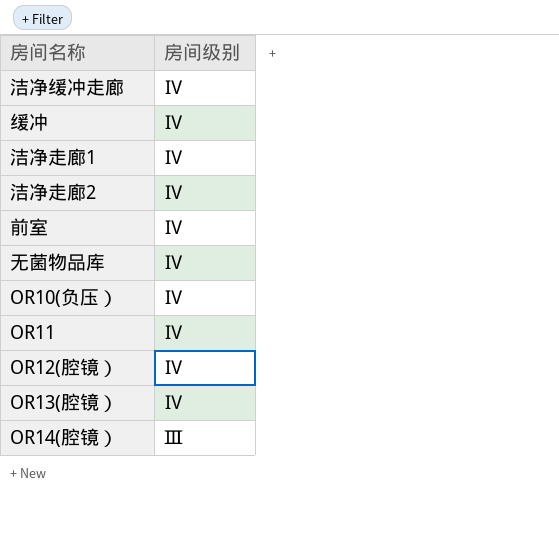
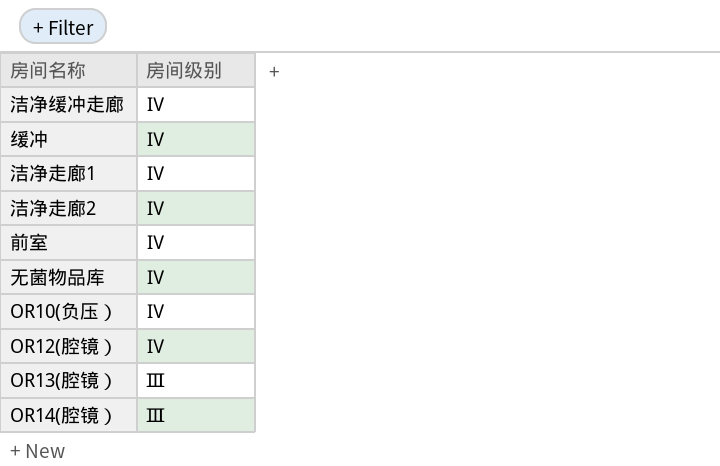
row OR11: Ⅳ -> none
OR13(腔镜） | 房间级别: Ⅳ -> Ⅲ

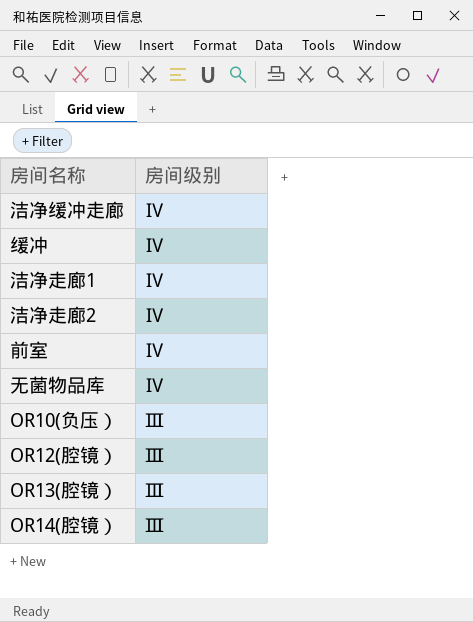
OR10(负压） | 房间级别: Ⅳ -> Ⅲ
OR12(腔镜） | 房间级别: Ⅳ -> Ⅲ

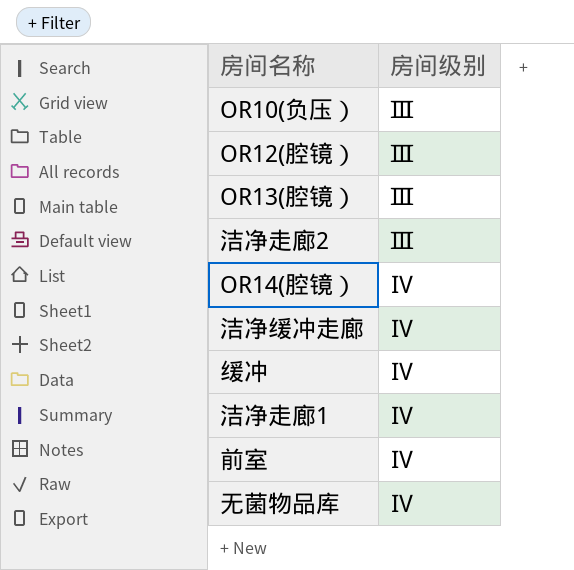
row order: 房间级别 descending -> 房间级别 ascending
洁净走廊2 | 房间级别: Ⅳ -> Ⅲ
OR14(腔镜） | 房间级别: Ⅲ -> Ⅳ

